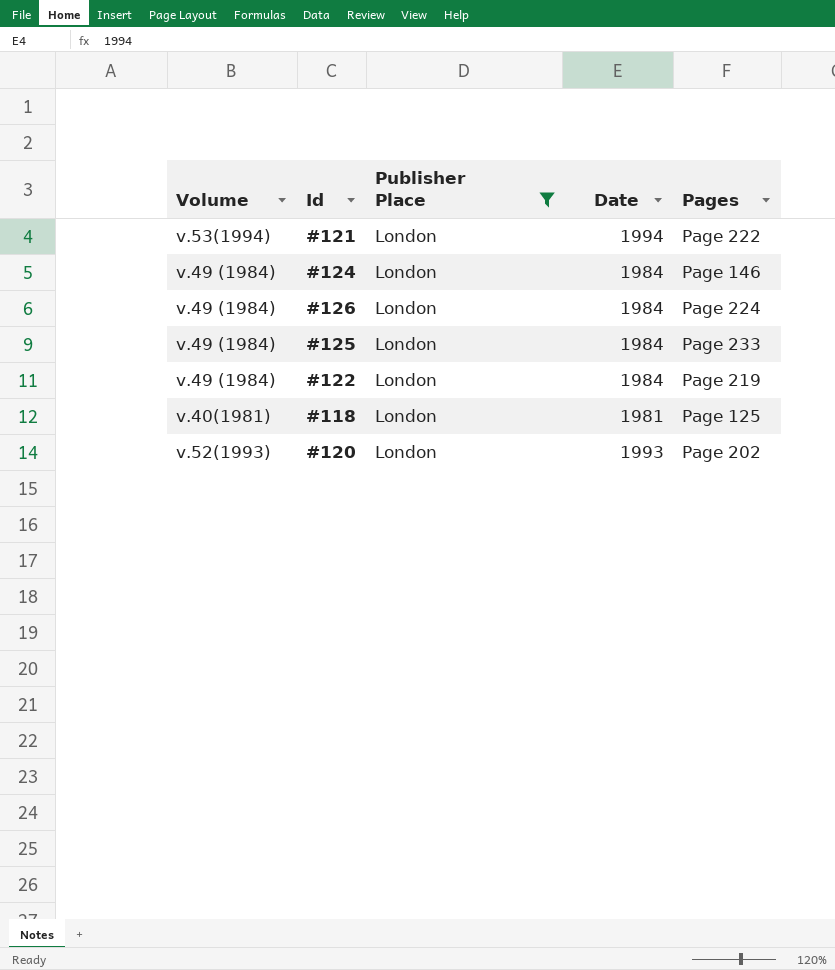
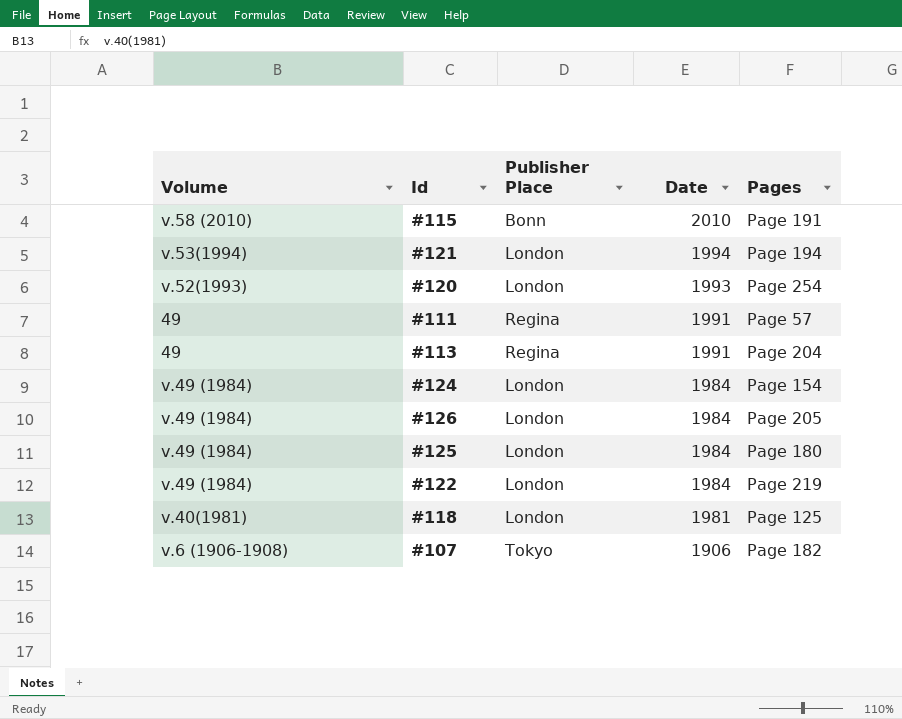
filter: Publisher Place = London -> none
row order: none -> Date descending
#121 | Pages: Page 222 -> Page 194
#120 | Pages: Page 202 -> Page 254
#124 | Pages: Page 146 -> Page 154
#126 | Pages: Page 224 -> Page 205
#125 | Pages: Page 233 -> Page 180

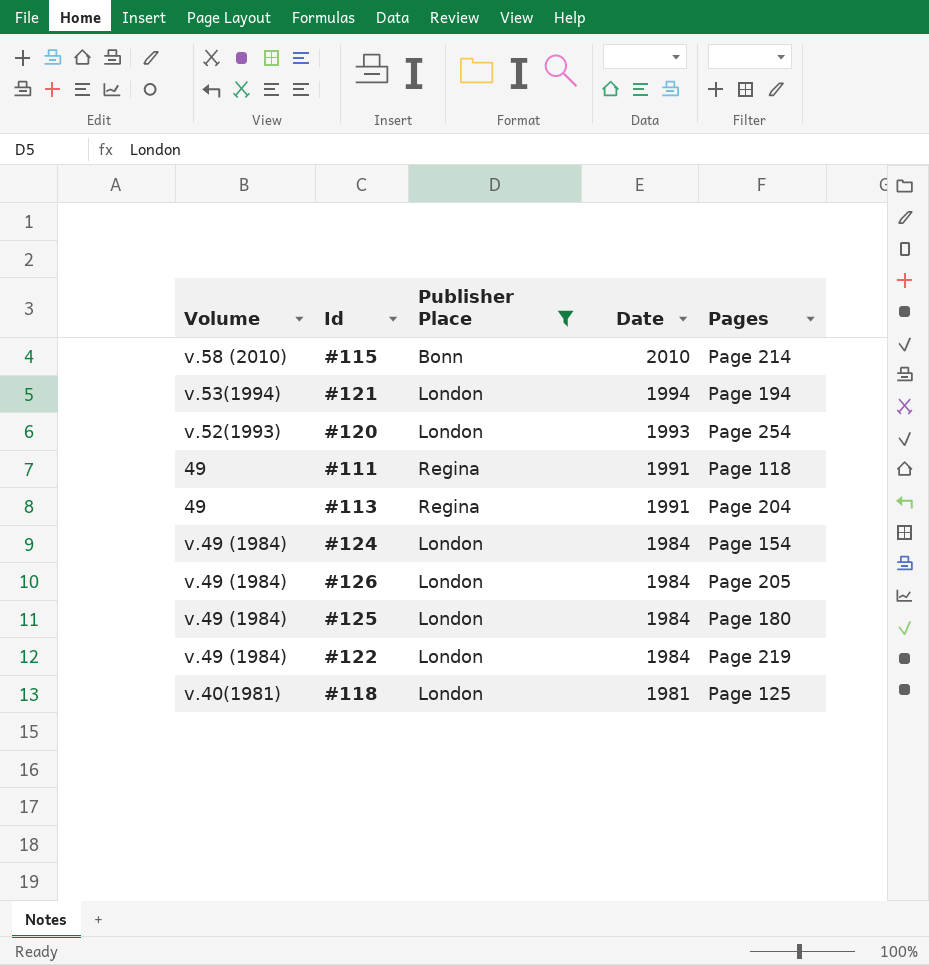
filter: none -> Publisher Place != Tokyo
#115 | Pages: Page 191 -> Page 214
#111 | Pages: Page 57 -> Page 118

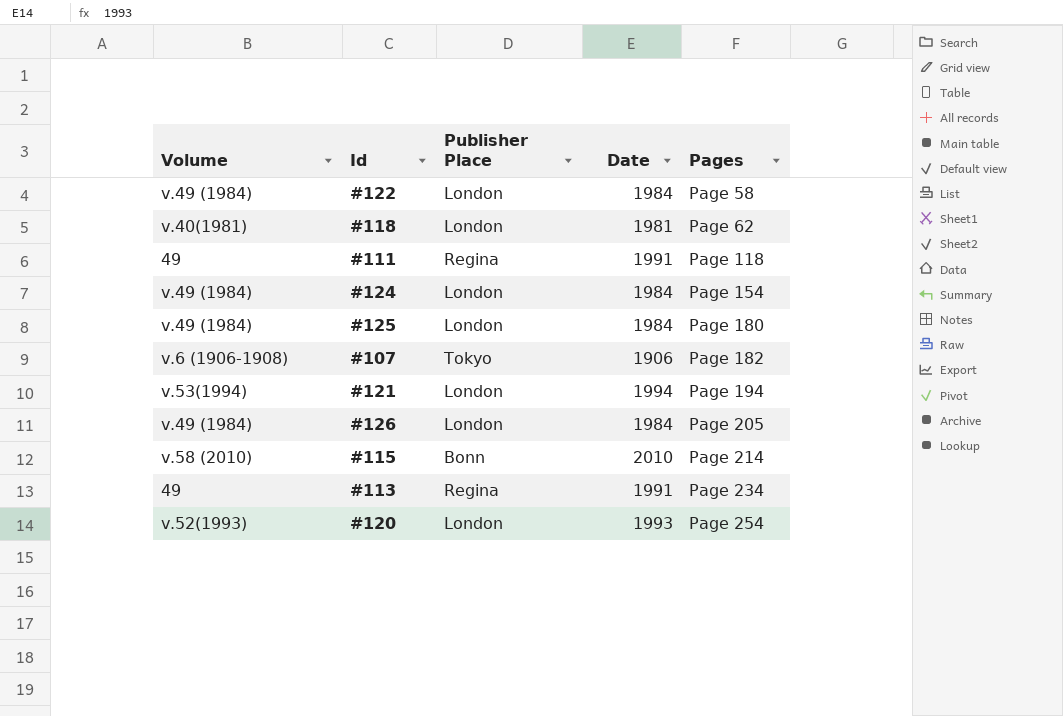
filter: Publisher Place != Tokyo -> none
row order: Date descending -> Pages ascending
#122 | Pages: Page 219 -> Page 58
#118 | Pages: Page 125 -> Page 62
#113 | Pages: Page 204 -> Page 234

